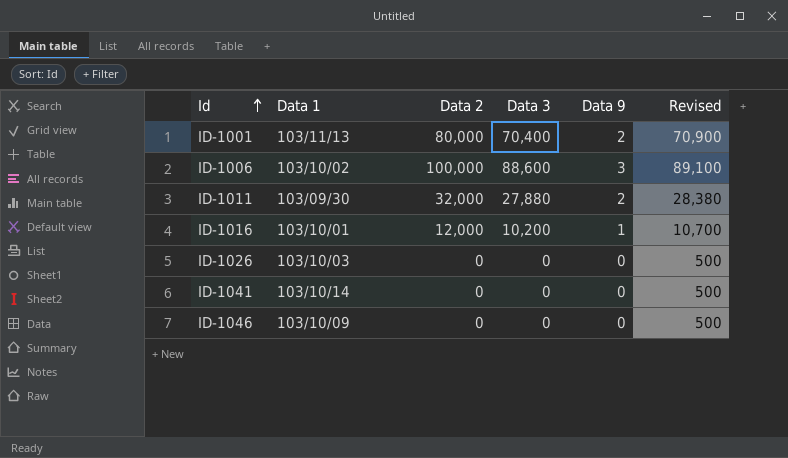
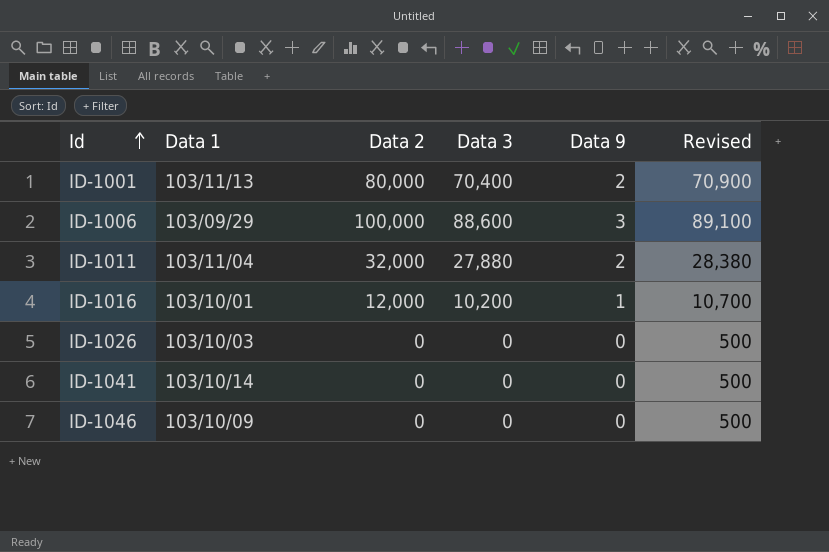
ID-1006 | Data 1: 103/10/02 -> 103/09/29
ID-1011 | Data 1: 103/09/30 -> 103/11/04

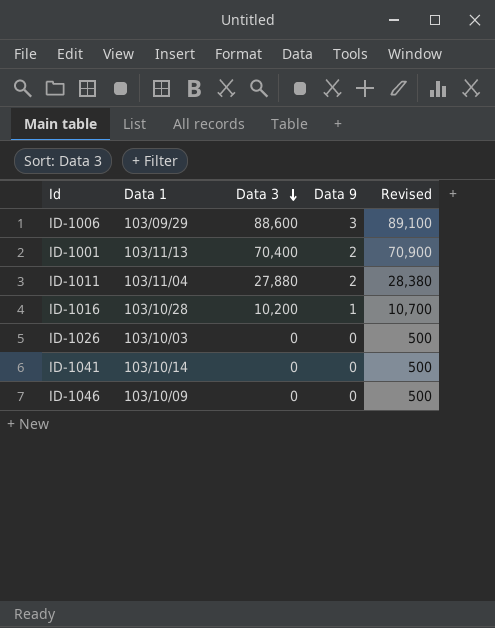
row order: Id ascending -> Data 3 descending
column Data 2 | position: 3 -> none
ID-1016 | Data 1: 103/10/01 -> 103/10/28

